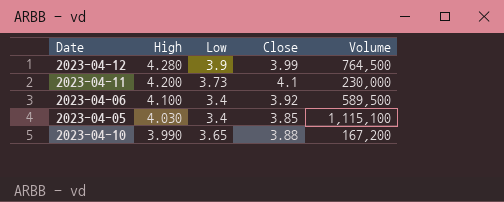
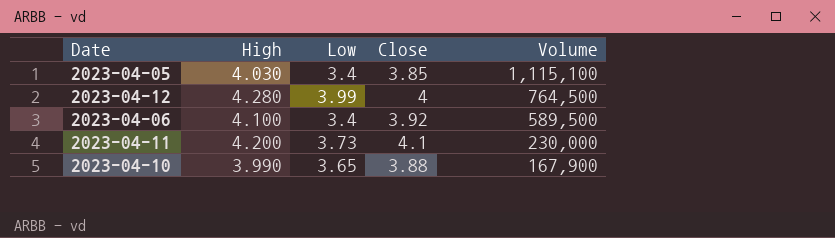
row order: High descending -> Volume descending
2023-04-12 | Low: 3.9 -> 3.99
2023-04-12 | Close: 3.99 -> 4
2023-04-10 | Volume: 167,200 -> 167,900

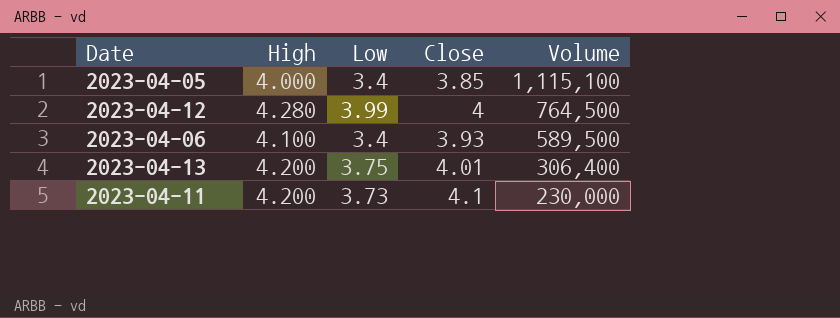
row 2023-04-10: 3.990 | 3.65 | 3.88 | 167,900 -> none
2023-04-05 | High: 4.030 -> 4.000
2023-04-06 | Close: 3.92 -> 3.93
row 2023-04-13: none -> 4.200 | 3.75 | 4.01 | 306,400

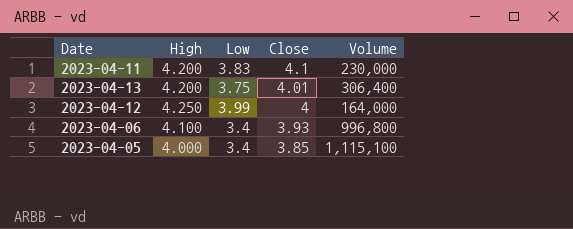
row order: Volume descending -> Close descending
2023-04-11 | Low: 3.73 -> 3.83
2023-04-12 | High: 4.280 -> 4.250
2023-04-12 | Volume: 764,500 -> 164,000
2023-04-06 | Volume: 589,500 -> 996,800

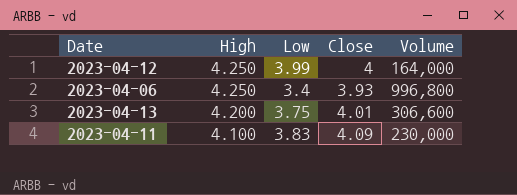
row order: Close descending -> High descending
row 2023-04-05: 4.000 | 3.4 | 3.85 | 1,115,100 -> none
2023-04-06 | High: 4.100 -> 4.250
2023-04-13 | Volume: 306,400 -> 306,600
2023-04-11 | High: 4.200 -> 4.100
2023-04-11 | Close: 4.1 -> 4.09

